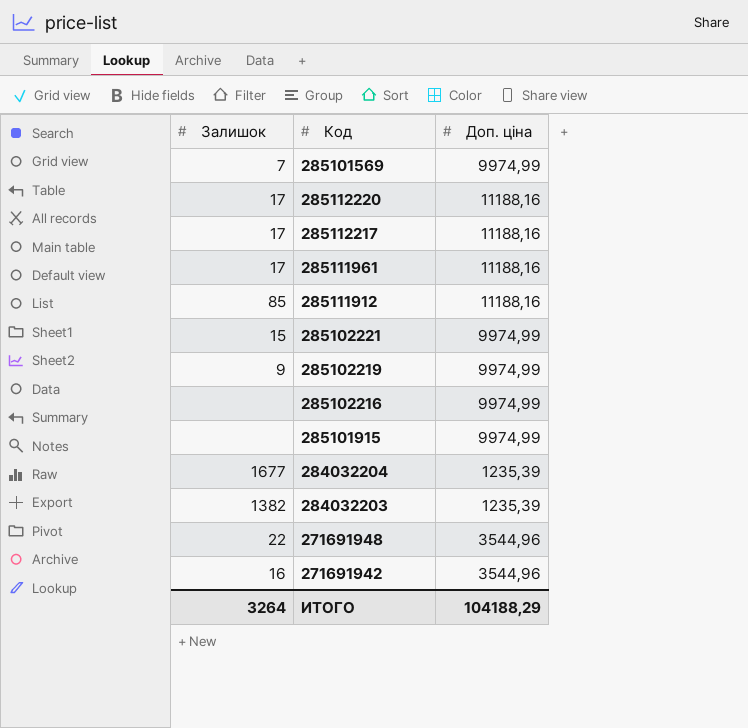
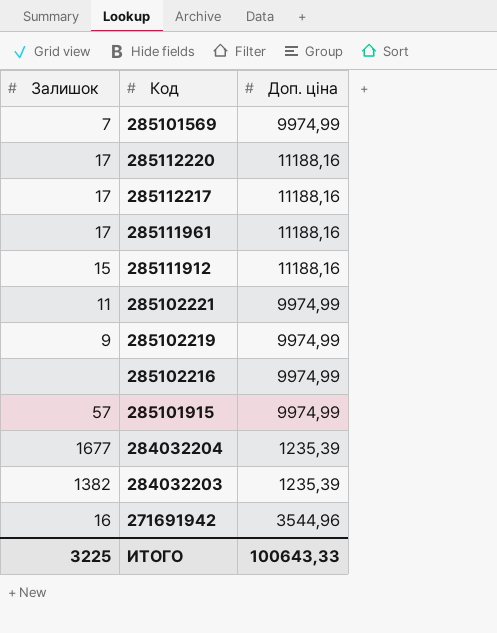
row 271691948: 22 | 3544,96 -> none
285111912 | Залишок: 85 -> 15
285102221 | Залишок: 15 -> 11
285101915 | Залишок: none -> 57
ИТОГО | Залишок: 3264 -> 3225
ИТОГО | Доп. ціна: 104188,29 -> 100643,33

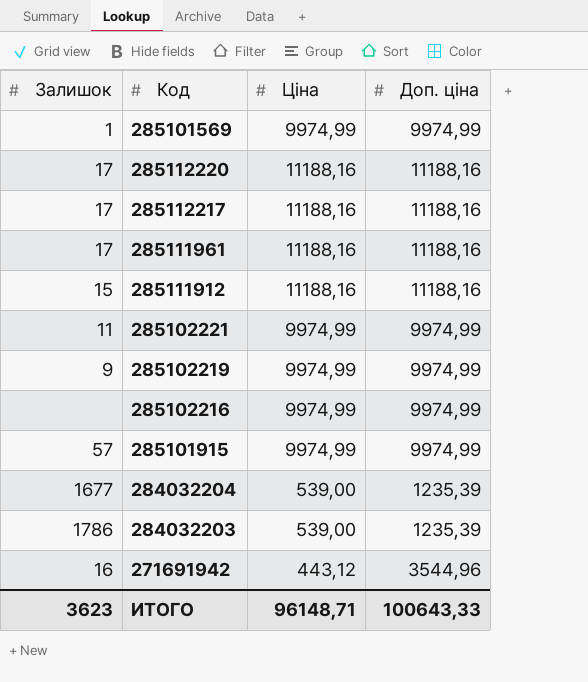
column Ціна | position: none -> 3
285101569 | Залишок: 7 -> 1
284032203 | Залишок: 1382 -> 1786
ИТОГО | Залишок: 3225 -> 3623

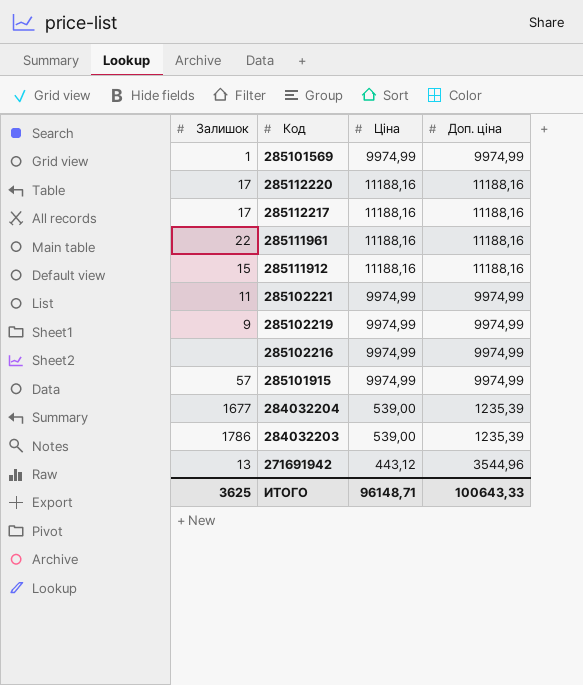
285111961 | Залишок: 17 -> 22
271691942 | Залишок: 16 -> 13
ИТОГО | Залишок: 3623 -> 3625

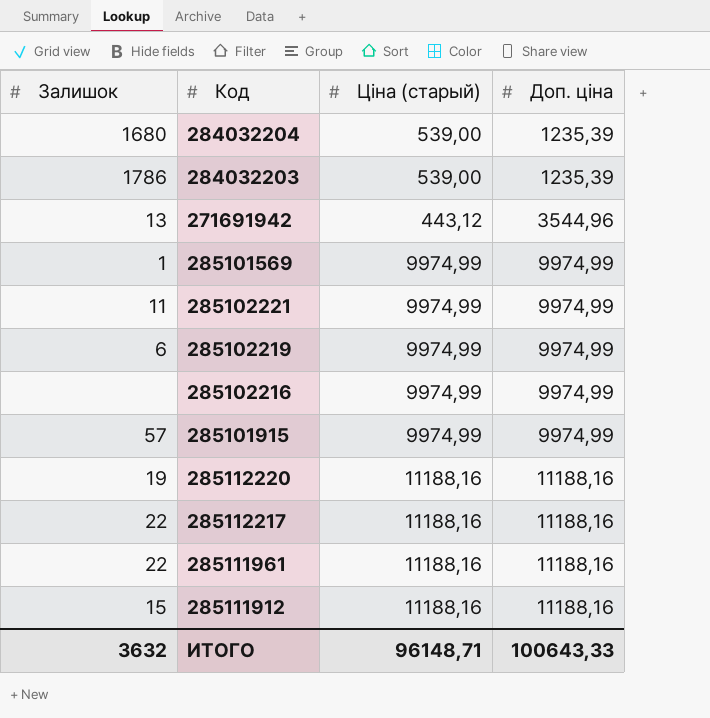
row order: none -> Доп. ціна ascending
column name: Ціна -> Ціна (старый)
284032204 | Залишок: 1677 -> 1680
285102219 | Залишок: 9 -> 6
285112220 | Залишок: 17 -> 19
285112217 | Залишок: 17 -> 22
ИТОГО | Залишок: 3625 -> 3632

